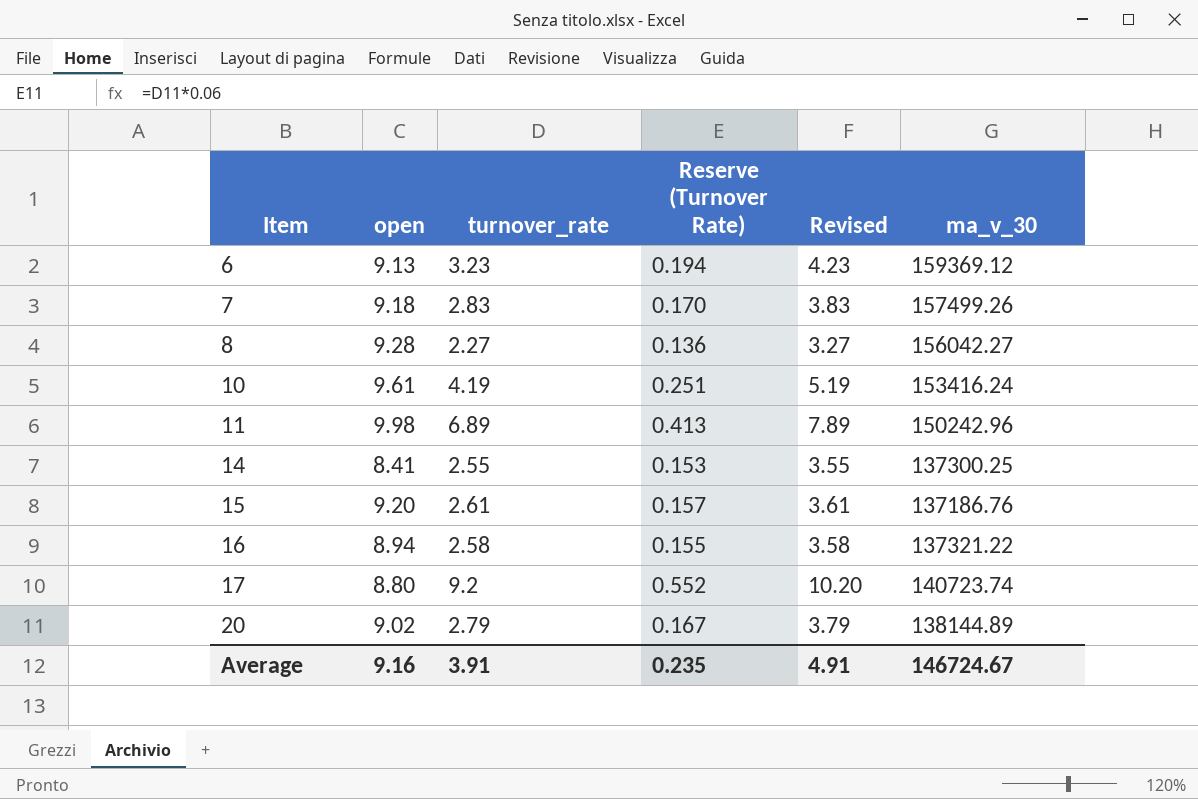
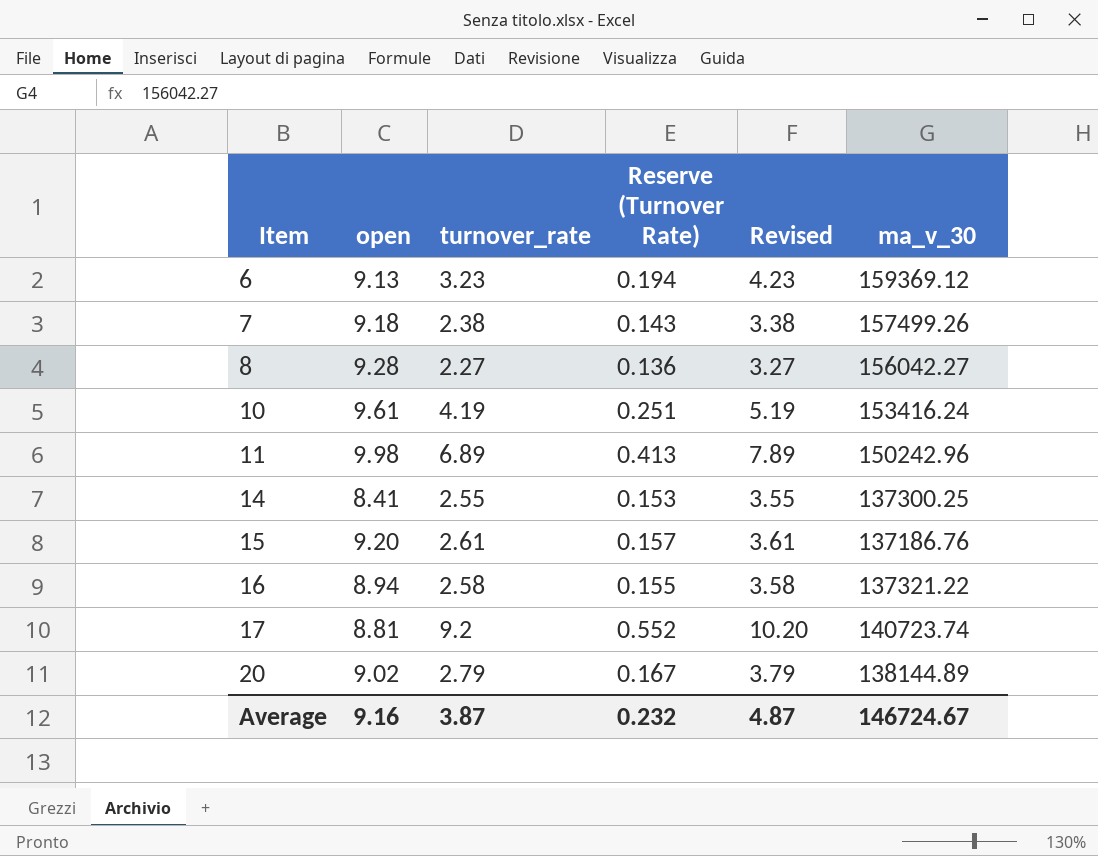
7 | turnover_rate: 2.83 -> 2.38
7 | Reserve (Turnover Rate): 0.170 -> 0.143
7 | Revised: 3.83 -> 3.38
17 | open: 8.80 -> 8.81
Average | turnover_rate: 3.91 -> 3.87
Average | Reserve (Turnover Rate): 0.235 -> 0.232
Average | Revised: 4.91 -> 4.87

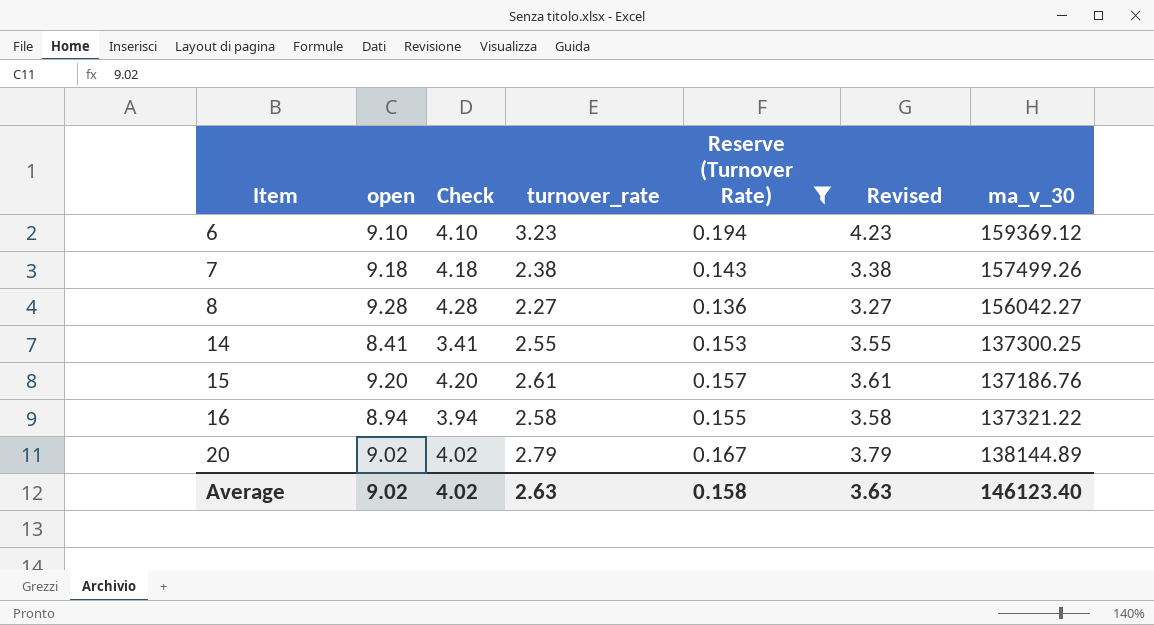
filter: none -> Reserve (Turnover Rate) <= 0.194
column Check | formula: none -> [open] - 5
6 | open: 9.13 -> 9.10
Average | open: 9.16 -> 9.02
Average | turnover_rate: 3.87 -> 2.63
Average | Reserve (Turnover Rate): 0.232 -> 0.158
Average | Revised: 4.87 -> 3.63
Average | ma_v_30: 146724.67 -> 146123.40

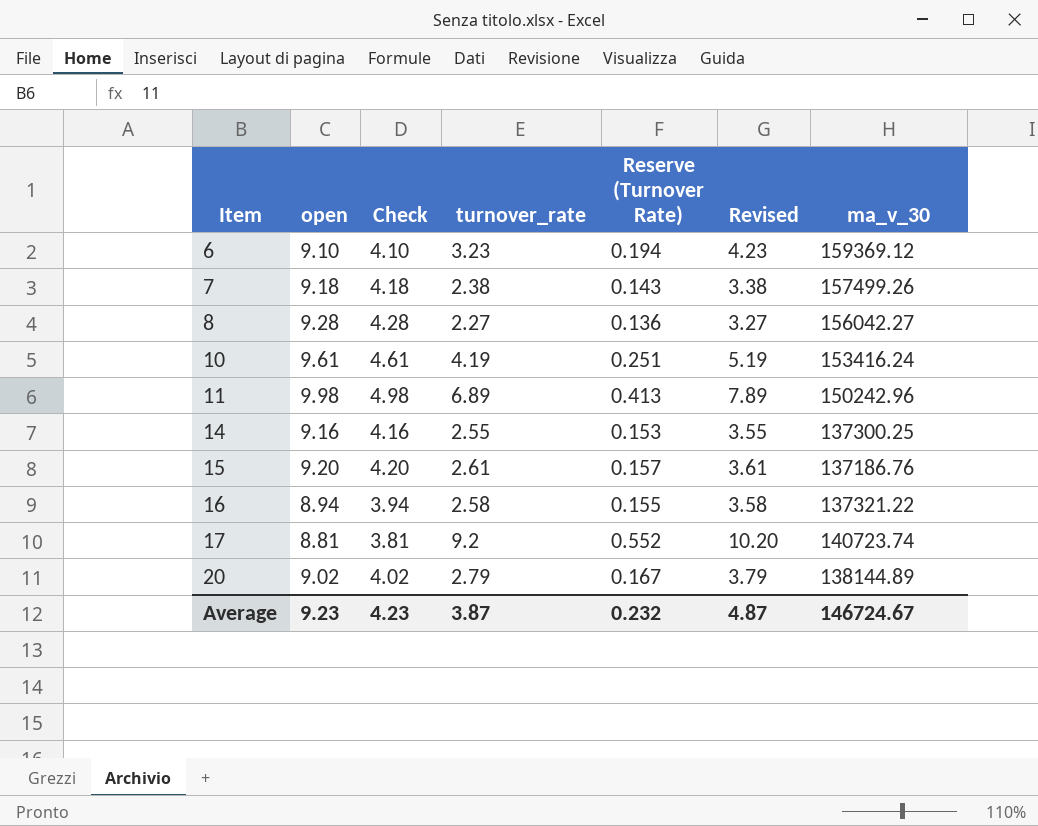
filter: Reserve (Turnover Rate) <= 0.194 -> none
14 | open: 8.41 -> 9.16
14 | Check: 3.41 -> 4.16
Average | open: 9.02 -> 9.23
Average | Check: 4.02 -> 4.23
Average | turnover_rate: 2.63 -> 3.87
Average | Reserve (Turnover Rate): 0.158 -> 0.232
Average | Revised: 3.63 -> 4.87
Average | ma_v_30: 146123.40 -> 146724.67

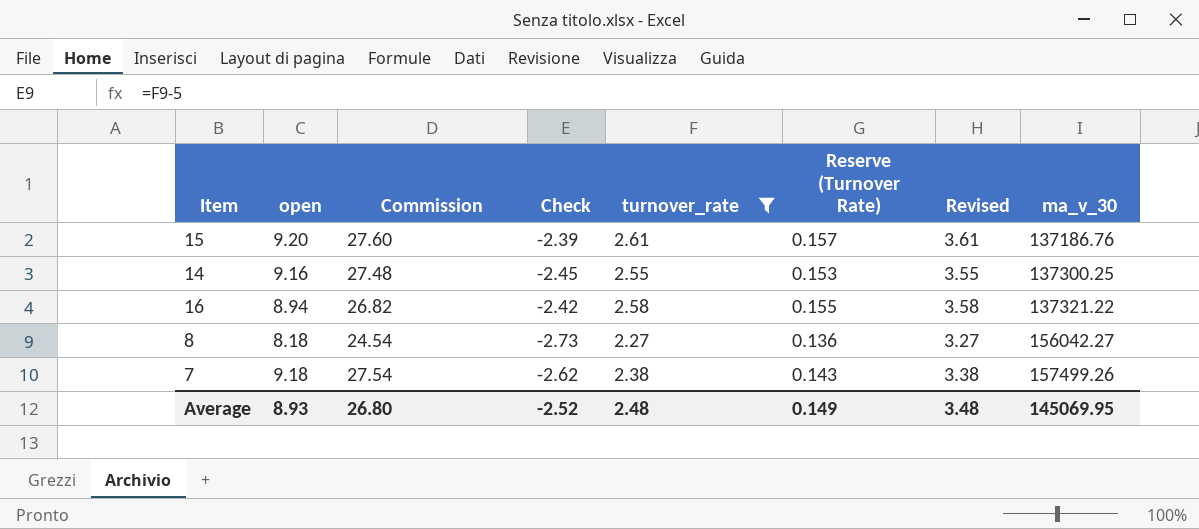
filter: none -> turnover_rate <= 2.61
row order: Item ascending -> ma_v_30 ascending
column Commission | formula: none -> [open] * 3
column Check | formula: [open] - 5 -> [turnover_rate] - 5
8 | open: 9.28 -> 8.18
Average | open: 9.23 -> 8.93
Average | Check: 4.23 -> -2.52
Average | turnover_rate: 3.87 -> 2.48
Average | Reserve (Turnover Rate): 0.232 -> 0.149
Average | Revised: 4.87 -> 3.48
Average | ma_v_30: 146724.67 -> 145069.95

